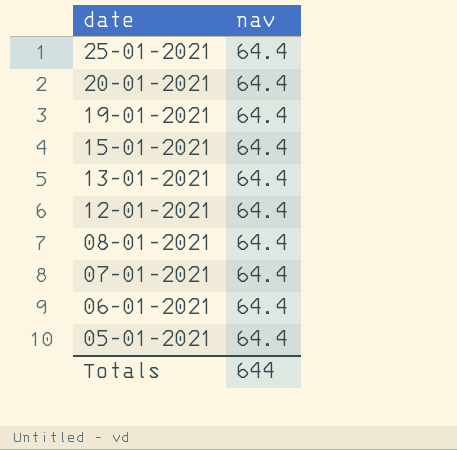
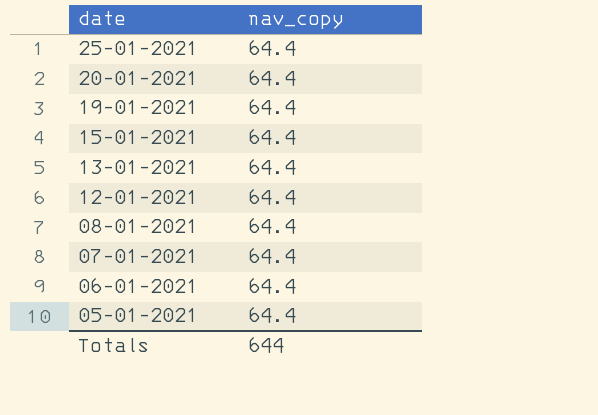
column name: nav -> nav_copy

